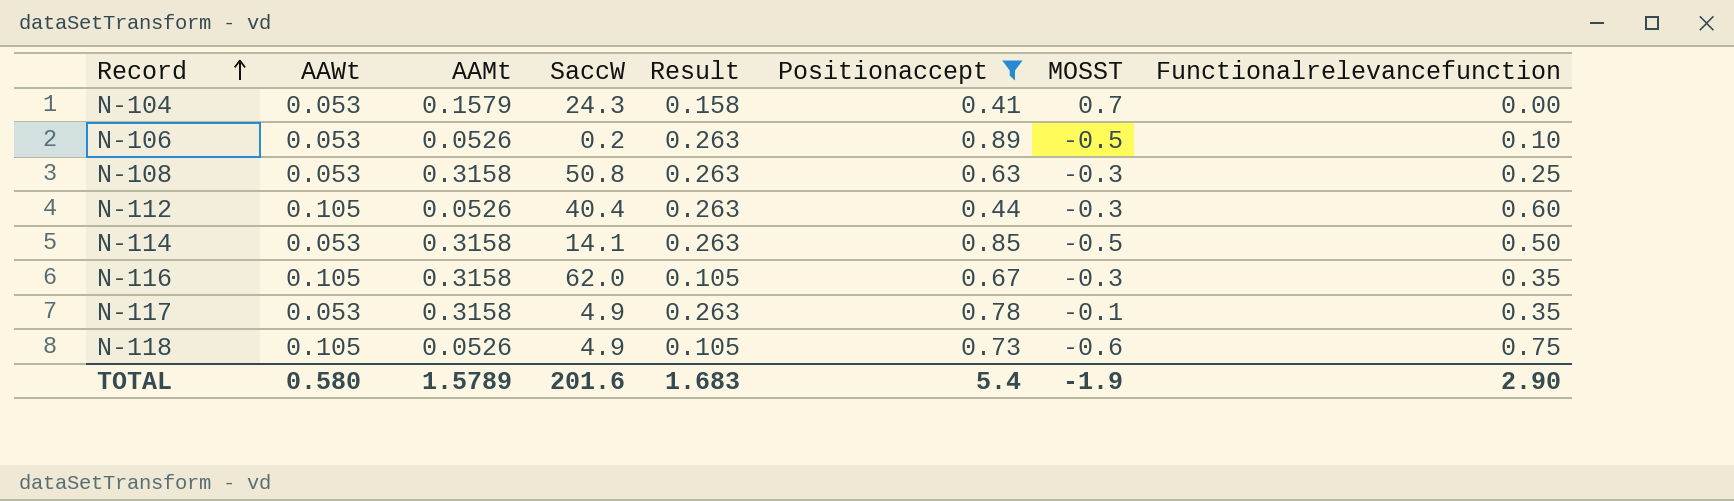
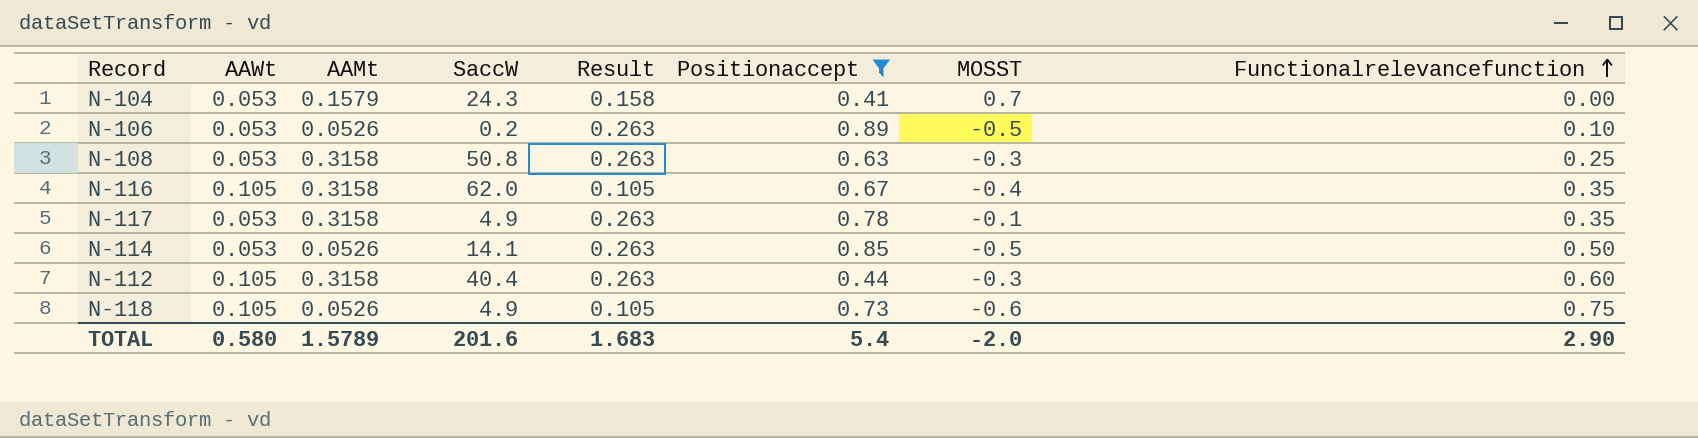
row order: Record ascending -> Functionalrelevancefunction ascending
N-116 | MOSST: -0.3 -> -0.4
N-114 | AAMt: 0.3158 -> 0.0526
N-112 | AAMt: 0.0526 -> 0.3158
TOTAL | MOSST: -1.9 -> -2.0

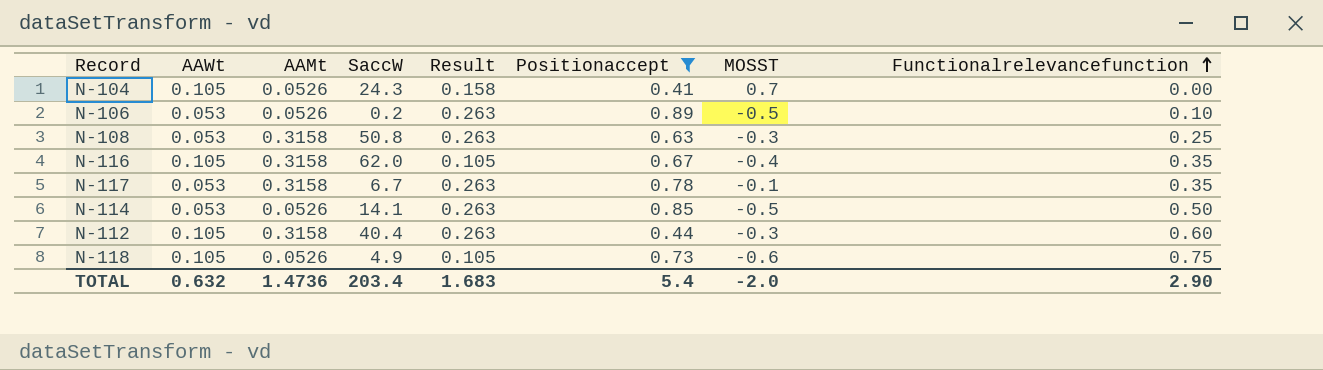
N-104 | AAWt: 0.053 -> 0.105
N-104 | AAMt: 0.1579 -> 0.0526
N-117 | SaccW: 4.9 -> 6.7
TOTAL | AAWt: 0.580 -> 0.632
TOTAL | AAMt: 1.5789 -> 1.4736
TOTAL | SaccW: 201.6 -> 203.4

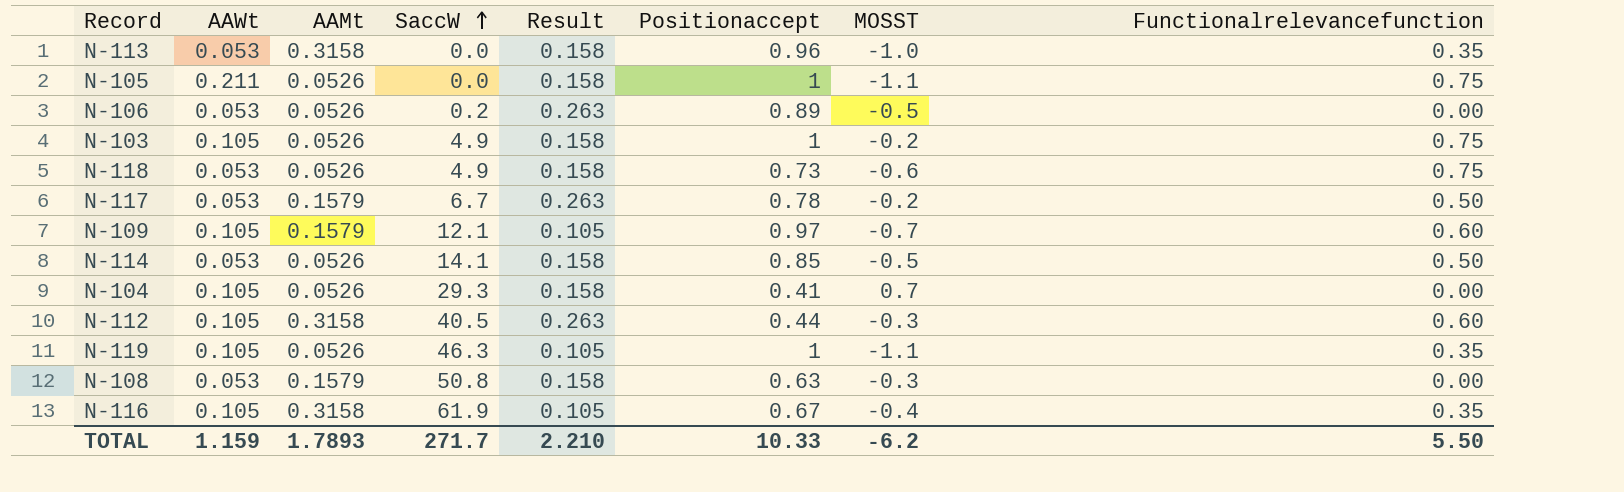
filter: Positionaccept <= 0.89 -> none
row order: Functionalrelevancefunction ascending -> SaccW ascending
N-106 | Functionalrelevancefunction: 0.10 -> 0.00
N-118 | AAWt: 0.105 -> 0.053
N-118 | Result: 0.105 -> 0.158
N-117 | AAMt: 0.3158 -> 0.1579
N-117 | MOSST: -0.1 -> -0.2
N-117 | Functionalrelevancefunction: 0.35 -> 0.50
N-114 | Result: 0.263 -> 0.158
N-104 | SaccW: 24.3 -> 29.3
N-112 | SaccW: 40.4 -> 40.5
N-108 | AAMt: 0.3158 -> 0.1579
N-108 | Result: 0.263 -> 0.158
N-108 | Functionalrelevancefunction: 0.25 -> 0.00
N-116 | SaccW: 62.0 -> 61.9
TOTAL | AAWt: 0.632 -> 1.159
TOTAL | AAMt: 1.4736 -> 1.7893
TOTAL | SaccW: 203.4 -> 271.7
TOTAL | Result: 1.683 -> 2.210
TOTAL | Positionaccept: 5.4 -> 10.33
TOTAL | MOSST: -2.0 -> -6.2
TOTAL | Functionalrelevancefunction: 2.90 -> 5.50

